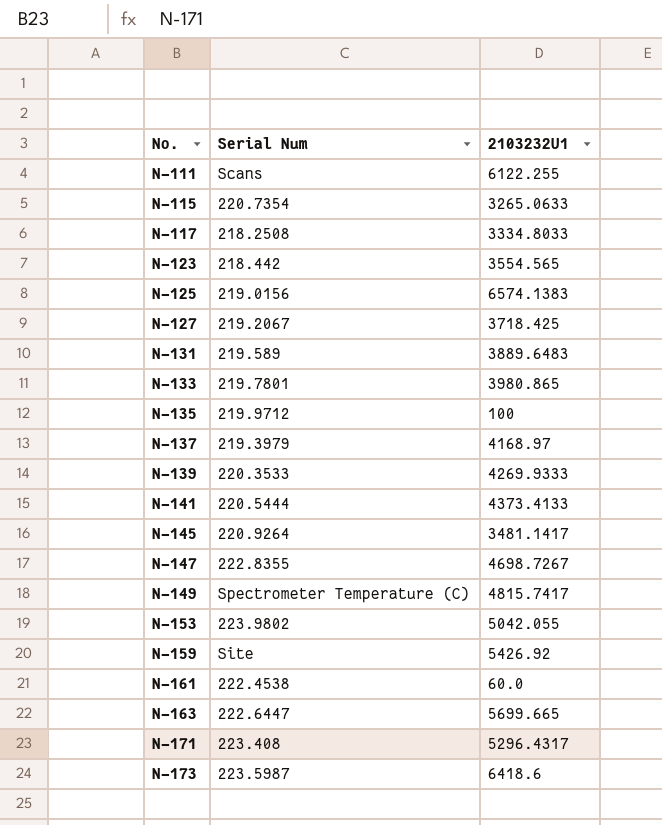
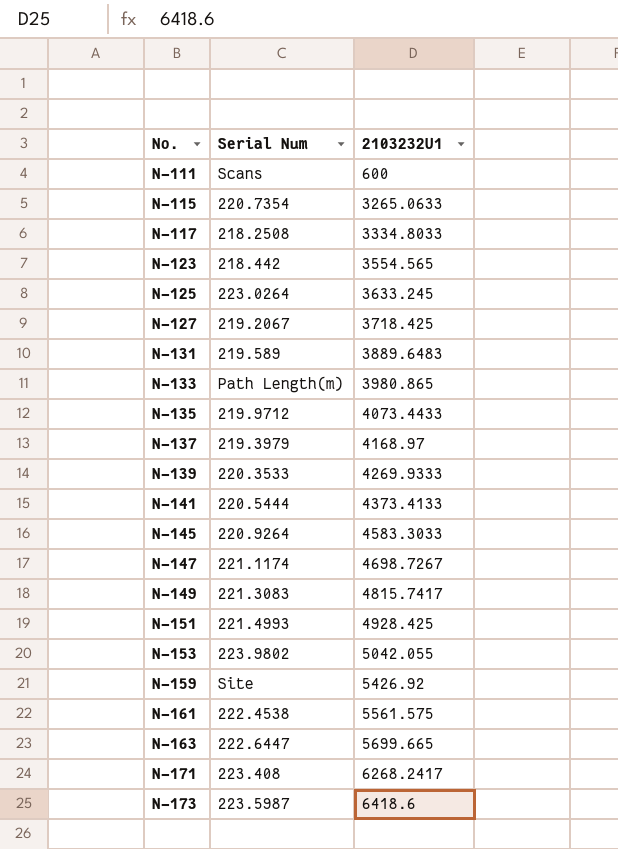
N-111 | 2103232U1: 6122.255 -> 600
N-125 | Serial Num: 219.0156 -> 223.0264
N-125 | 2103232U1: 6574.1383 -> 3633.245
N-133 | Serial Num: 219.7801 -> Path Length(m)
N-135 | 2103232U1: 100 -> 4073.4433
N-145 | 2103232U1: 3481.1417 -> 4583.3033
N-147 | Serial Num: 222.8355 -> 221.1174
N-149 | Serial Num: Spectrometer Temperature (C) -> 221.3083
row N-151: none -> 221.4993 | 4928.425
N-161 | 2103232U1: 60.0 -> 5561.575
N-171 | 2103232U1: 5296.4317 -> 6268.2417

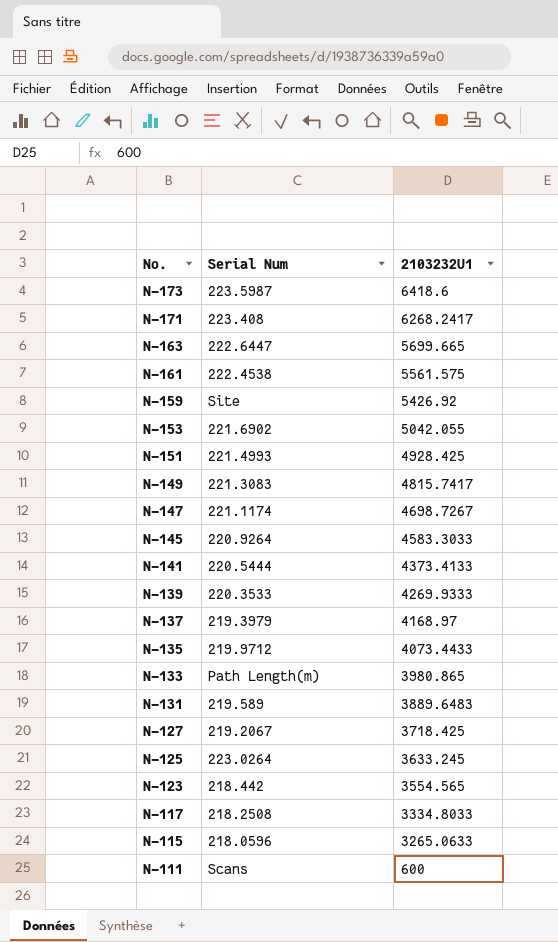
row order: No. ascending -> No. descending
N-153 | Serial Num: 223.9802 -> 221.6902
N-115 | Serial Num: 220.7354 -> 218.0596

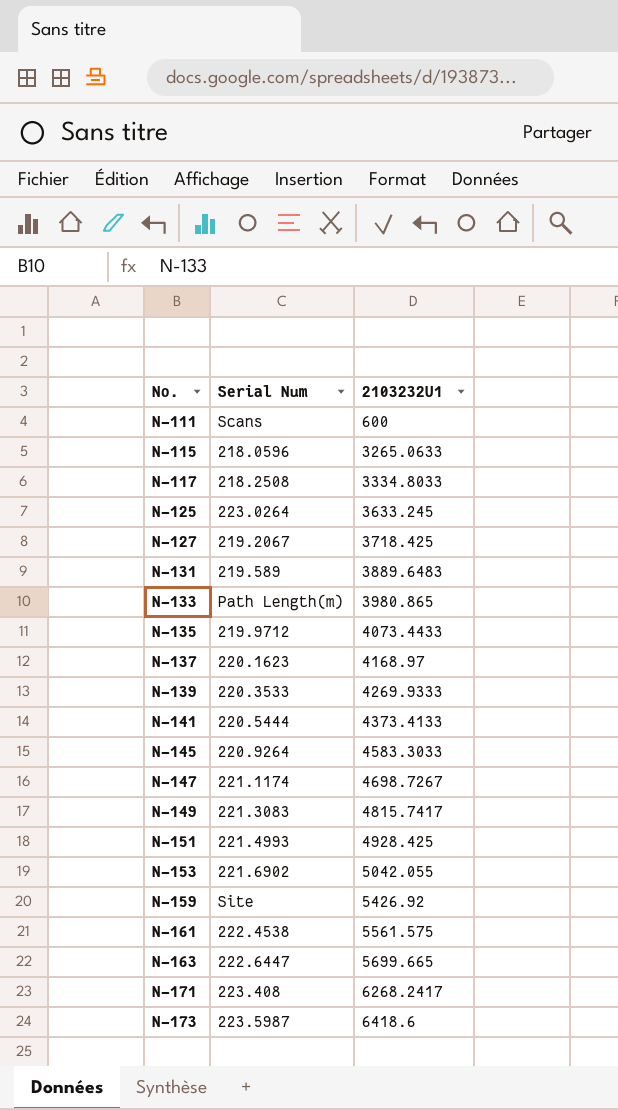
row order: No. descending -> No. ascending
row N-123: 218.442 | 3554.565 -> none
N-137 | Serial Num: 219.3979 -> 220.1623

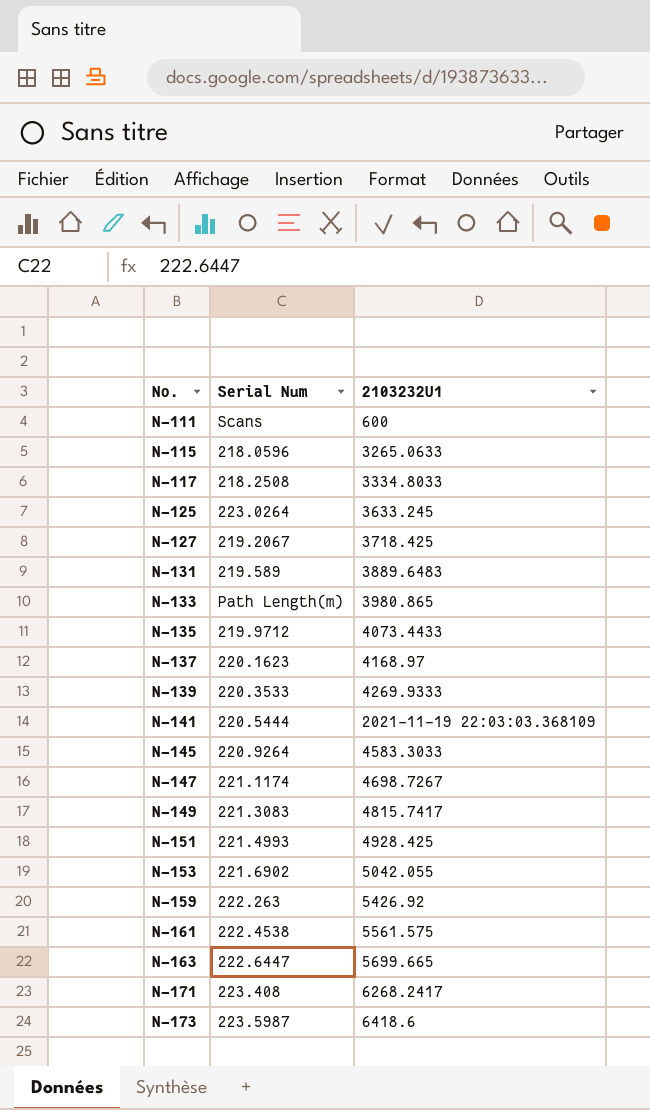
N-141 | 2103232U1: 4373.4133 -> 2021-11-19 22:03:03.368109
N-159 | Serial Num: Site -> 222.263

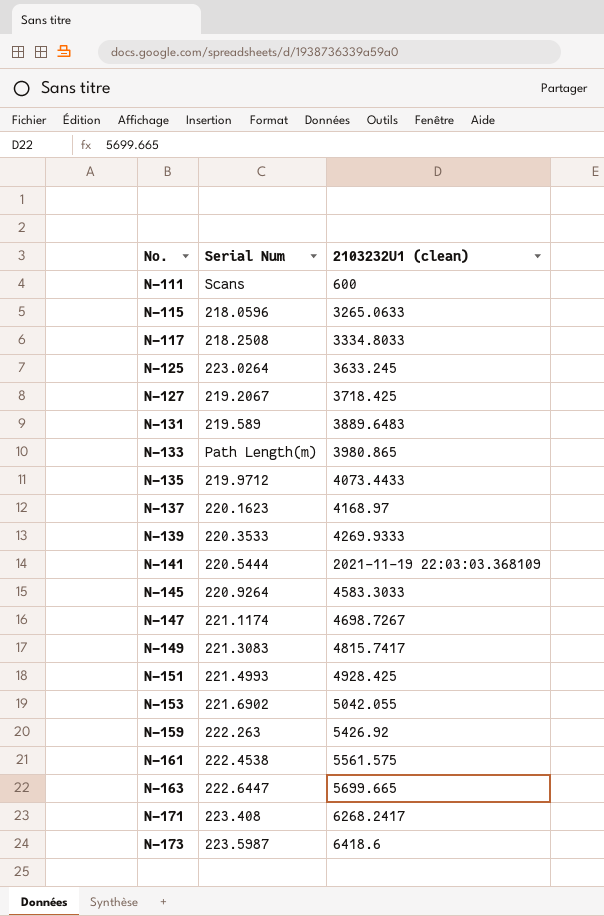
column name: 2103232U1 -> 2103232U1 (clean)

